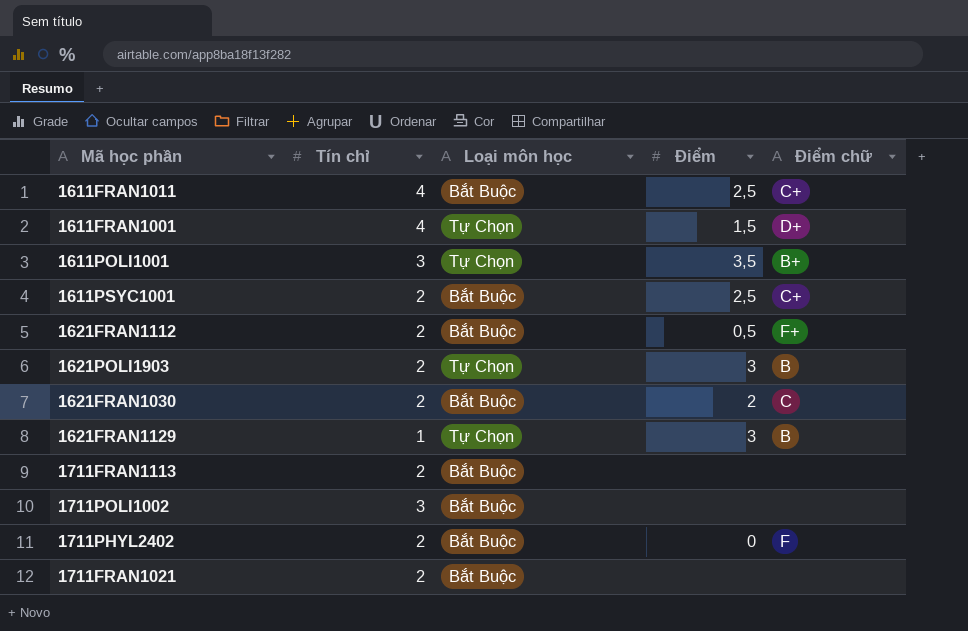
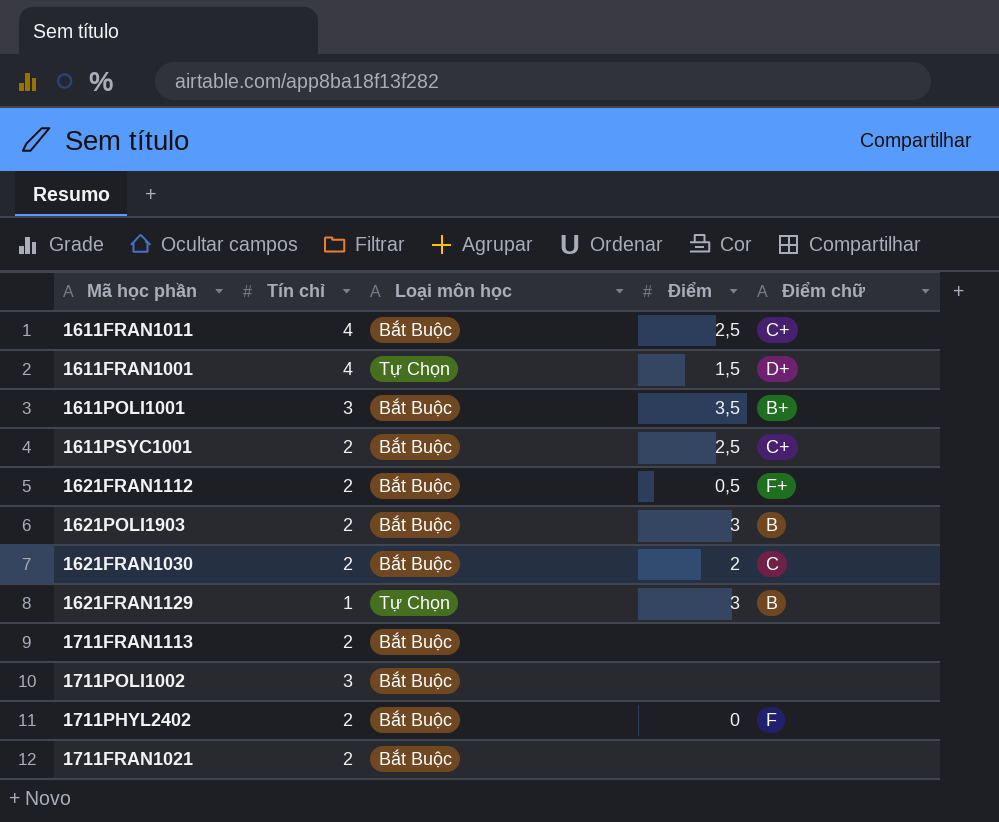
1611POLI1001 | Loại môn học: Tự Chọn -> Bắt Buộc
1621POLI1903 | Loại môn học: Tự Chọn -> Bắt Buộc

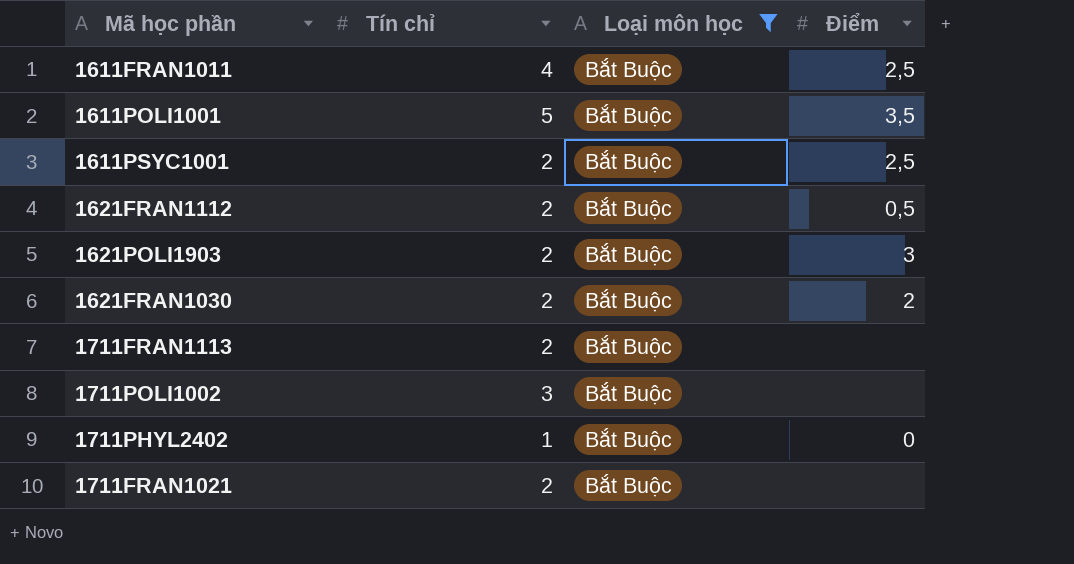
filter: none -> Loại môn học = Bắt Buộc
column Điểm chữ | position: 5 -> none
1611POLI1001 | Tín chỉ: 3 -> 5
1711PHYL2402 | Tín chỉ: 2 -> 1

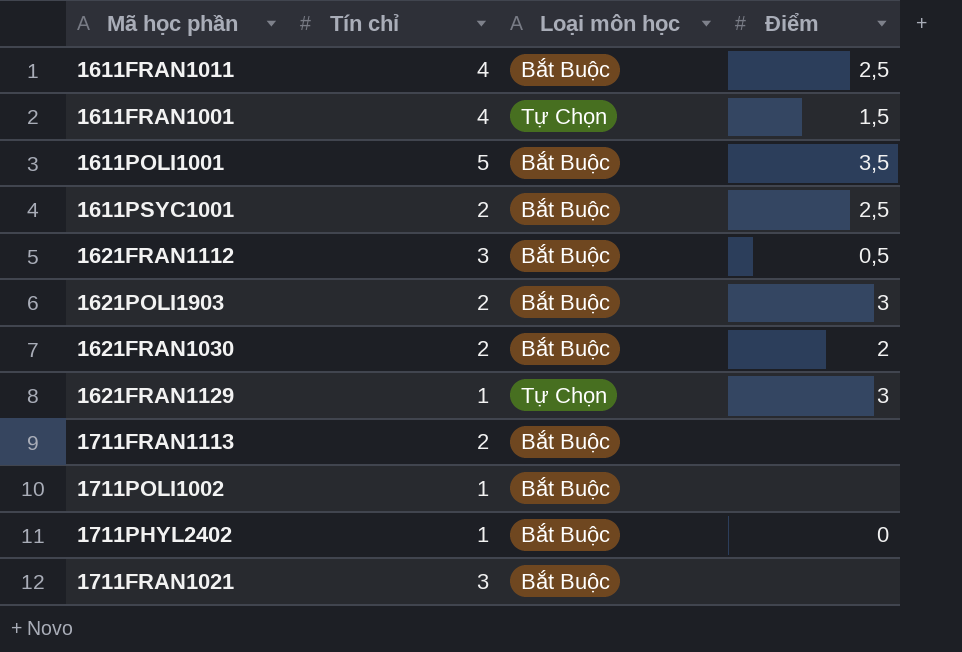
filter: Loại môn học = Bắt Buộc -> none
1621FRAN1112 | Tín chỉ: 2 -> 3
1711POLI1002 | Tín chỉ: 3 -> 1
1711FRAN1021 | Tín chỉ: 2 -> 3

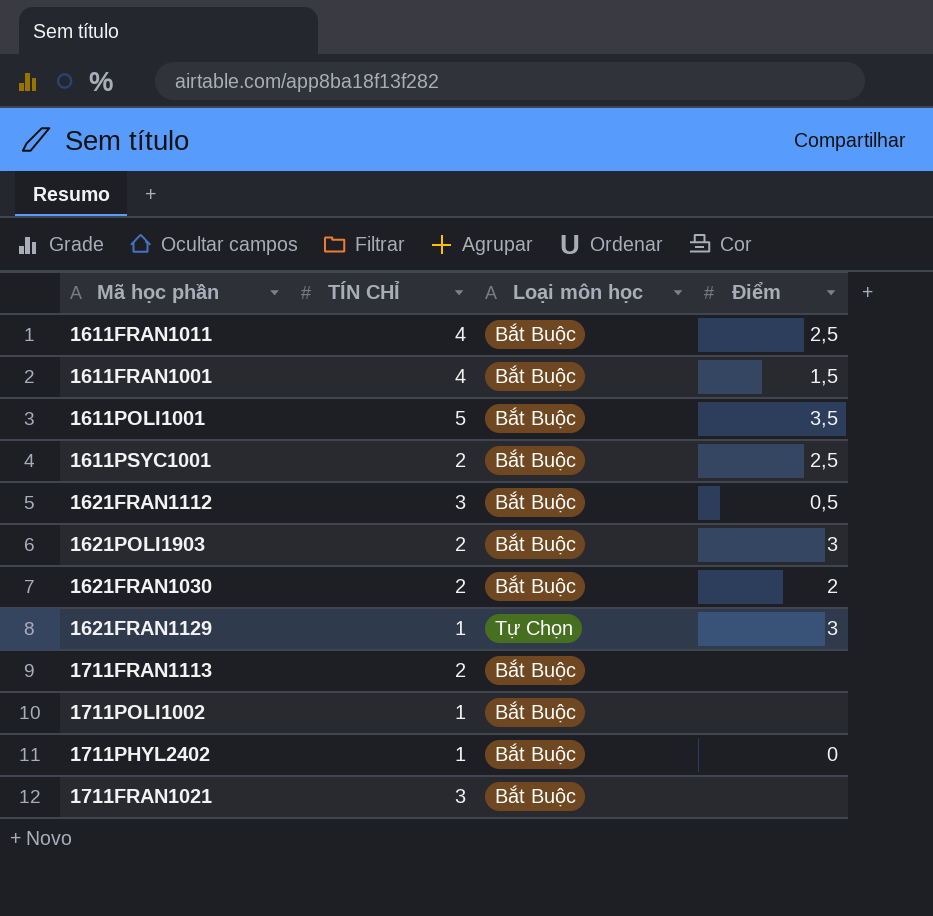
column name: Tín chỉ -> TÍN CHỈ
1611FRAN1001 | Loại môn học: Tự Chọn -> Bắt Buộc

